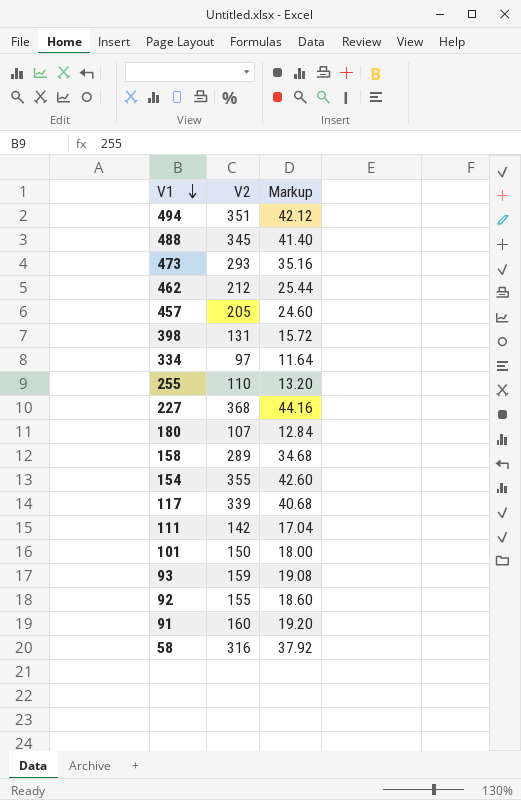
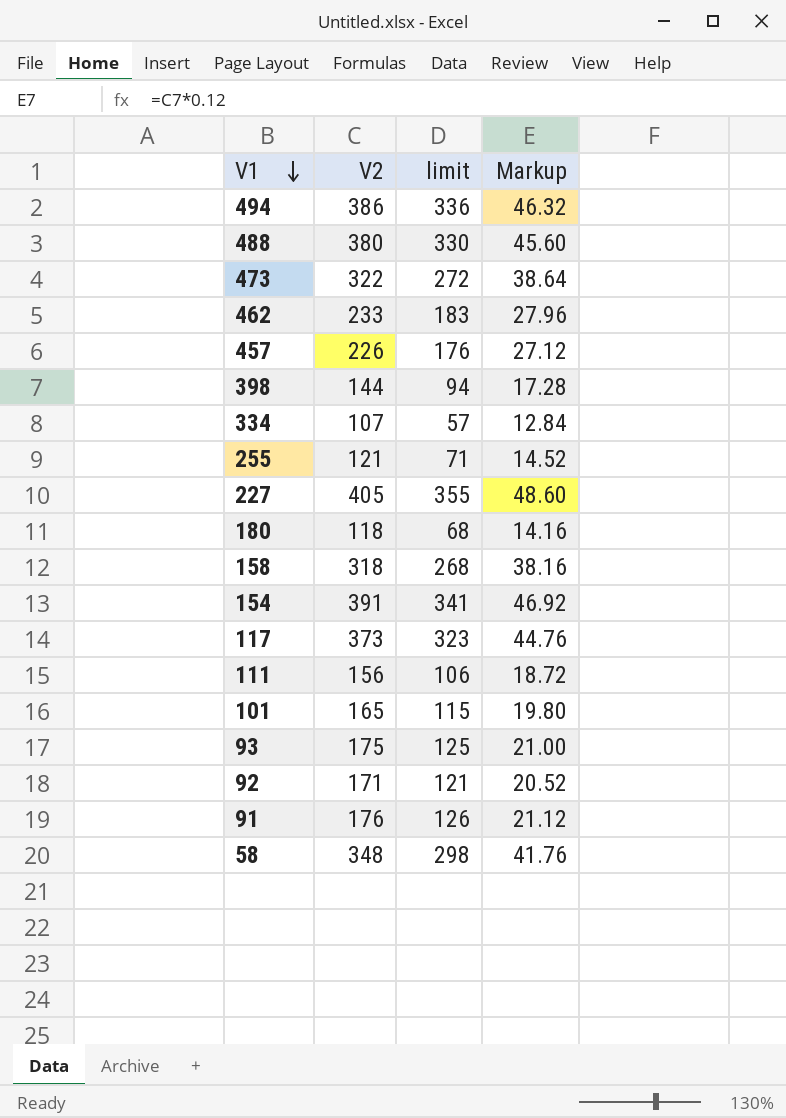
column limit | formula: none -> [V2] - 50
494 | V2: 351 -> 386
494 | Markup: 42.12 -> 46.32
488 | V2: 345 -> 380
488 | Markup: 41.40 -> 45.60
473 | V2: 293 -> 322
473 | Markup: 35.16 -> 38.64
462 | V2: 212 -> 233
462 | Markup: 25.44 -> 27.96
457 | V2: 205 -> 226
457 | Markup: 24.60 -> 27.12
398 | V2: 131 -> 144
398 | Markup: 15.72 -> 17.28
334 | V2: 97 -> 107
334 | Markup: 11.64 -> 12.84
255 | V2: 110 -> 121
255 | Markup: 13.20 -> 14.52
227 | V2: 368 -> 405
227 | Markup: 44.16 -> 48.60
180 | V2: 107 -> 118
180 | Markup: 12.84 -> 14.16
158 | V2: 289 -> 318
158 | Markup: 34.68 -> 38.16
154 | V2: 355 -> 391
154 | Markup: 42.60 -> 46.92
117 | V2: 339 -> 373
117 | Markup: 40.68 -> 44.76
111 | V2: 142 -> 156
111 | Markup: 17.04 -> 18.72
101 | V2: 150 -> 165
101 | Markup: 18.00 -> 19.80
93 | V2: 159 -> 175
93 | Markup: 19.08 -> 21.00
92 | V2: 155 -> 171
92 | Markup: 18.60 -> 20.52
91 | V2: 160 -> 176
91 | Markup: 19.20 -> 21.12
58 | V2: 316 -> 348
58 | Markup: 37.92 -> 41.76

